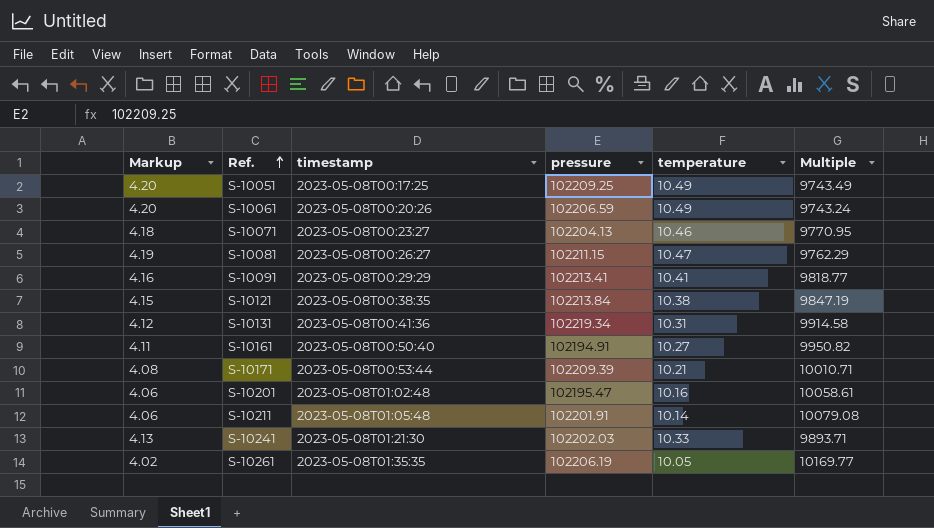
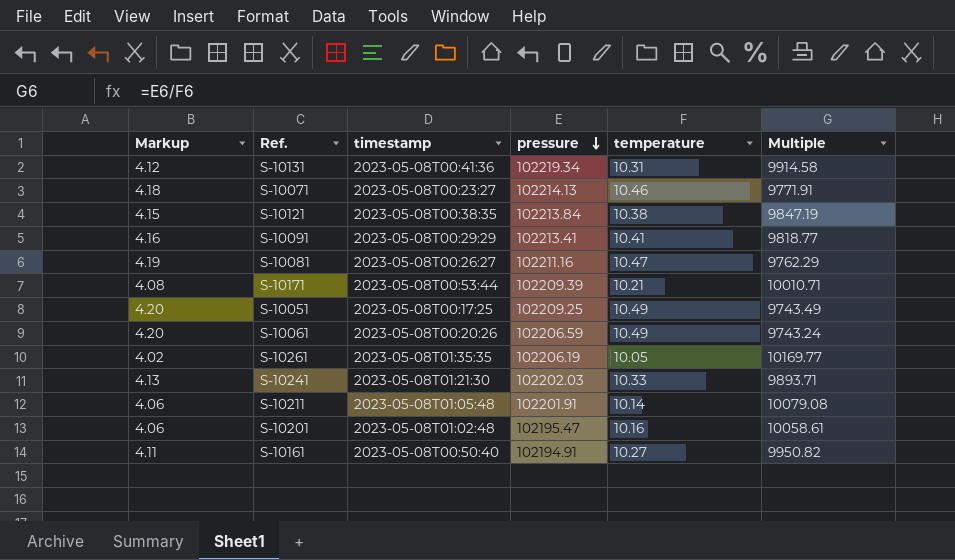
row order: Ref. ascending -> pressure descending
S-10071 | pressure: 102204.13 -> 102214.13
S-10071 | Multiple: 9770.95 -> 9771.91
S-10081 | pressure: 102211.15 -> 102211.16

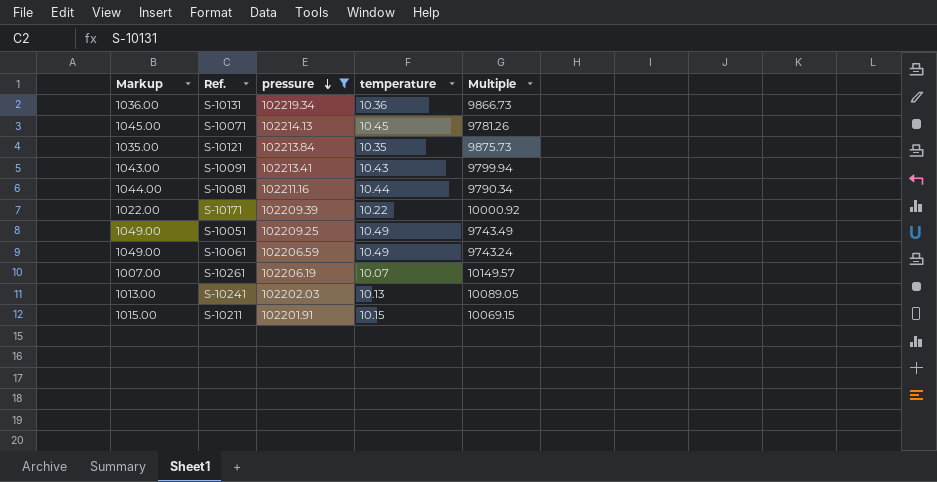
filter: none -> pressure >= 102201.91
column timestamp | position: 3 -> none
column Markup | formula: [temperature] * 0.4 -> [temperature] * 100
S-10131 | temperature: 10.31 -> 10.36
S-10131 | Multiple: 9914.58 -> 9866.73
S-10071 | temperature: 10.46 -> 10.45
S-10071 | Multiple: 9771.91 -> 9781.26
S-10121 | temperature: 10.38 -> 10.35
S-10121 | Multiple: 9847.19 -> 9875.73
S-10091 | temperature: 10.41 -> 10.43
S-10091 | Multiple: 9818.77 -> 9799.94
S-10081 | temperature: 10.47 -> 10.44
S-10081 | Multiple: 9762.29 -> 9790.34
S-10171 | temperature: 10.21 -> 10.22
S-10171 | Multiple: 10010.71 -> 10000.92
S-10261 | temperature: 10.05 -> 10.07
S-10261 | Multiple: 10169.77 -> 10149.57
S-10241 | temperature: 10.33 -> 10.13
S-10241 | Multiple: 9893.71 -> 10089.05
S-10211 | temperature: 10.14 -> 10.15
S-10211 | Multiple: 10079.08 -> 10069.15

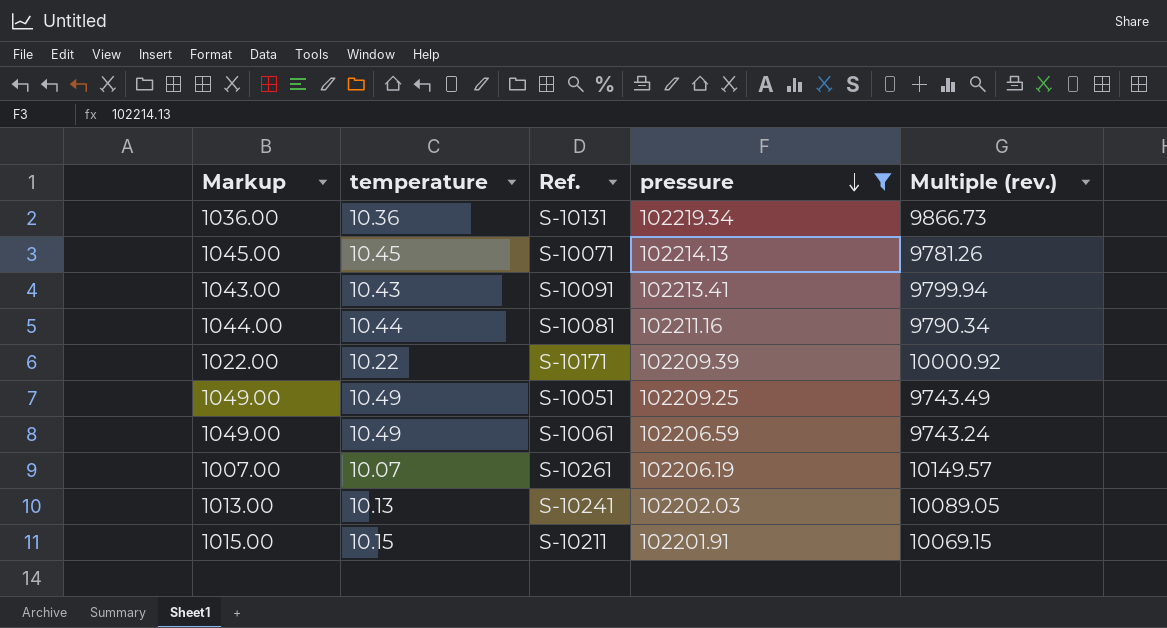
column temperature | position: 4 -> 2
column name: Multiple -> Multiple (rev.)
row S-10121: 1035.00 | 102213.84 | 10.35 | 9875.73 -> none

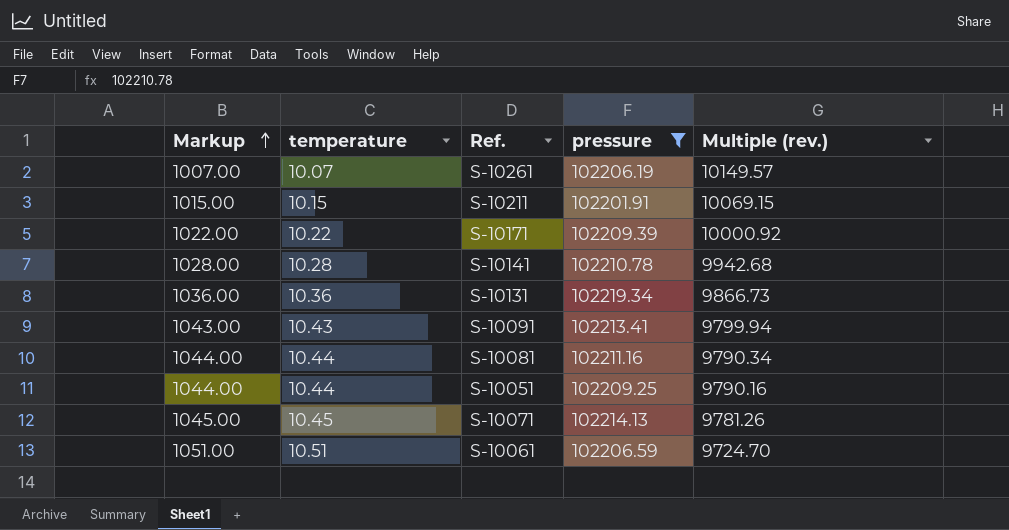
row order: pressure descending -> Markup ascending
row S-10241: 1013.00 | 10.13 | 102202.03 | 10089.05 -> none
row S-10141: none -> 1028.00 | 10.28 | 102210.78 | 9942.68
S-10051 | Markup: 1049.00 -> 1044.00
S-10051 | temperature: 10.49 -> 10.44
S-10051 | Multiple (rev.): 9743.49 -> 9790.16
S-10061 | Markup: 1049.00 -> 1051.00
S-10061 | temperature: 10.49 -> 10.51
S-10061 | Multiple (rev.): 9743.24 -> 9724.70

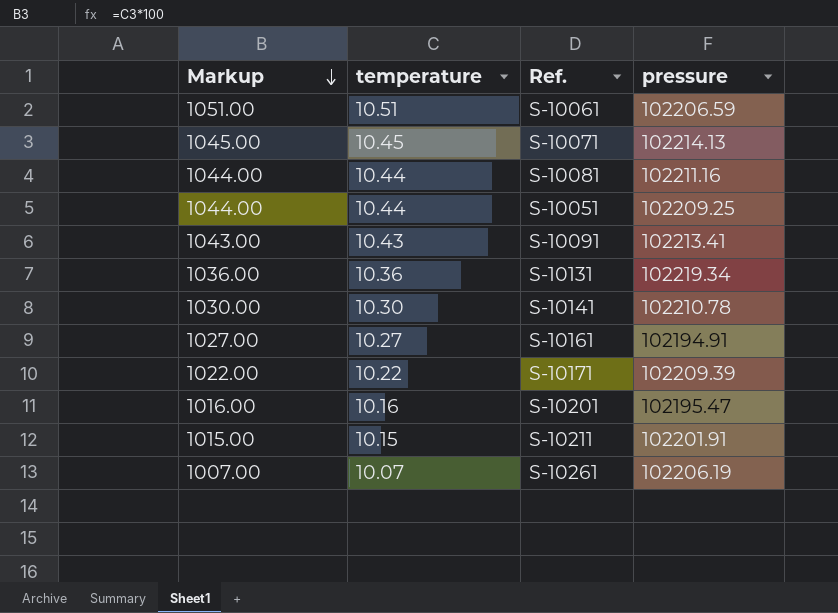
filter: pressure >= 102201.91 -> none
row order: Markup ascending -> Markup descending
column Multiple (rev.) | formula: [pressure] / [temperature] -> none
S-10141 | Markup: 1028.00 -> 1030.00
S-10141 | temperature: 10.28 -> 10.30

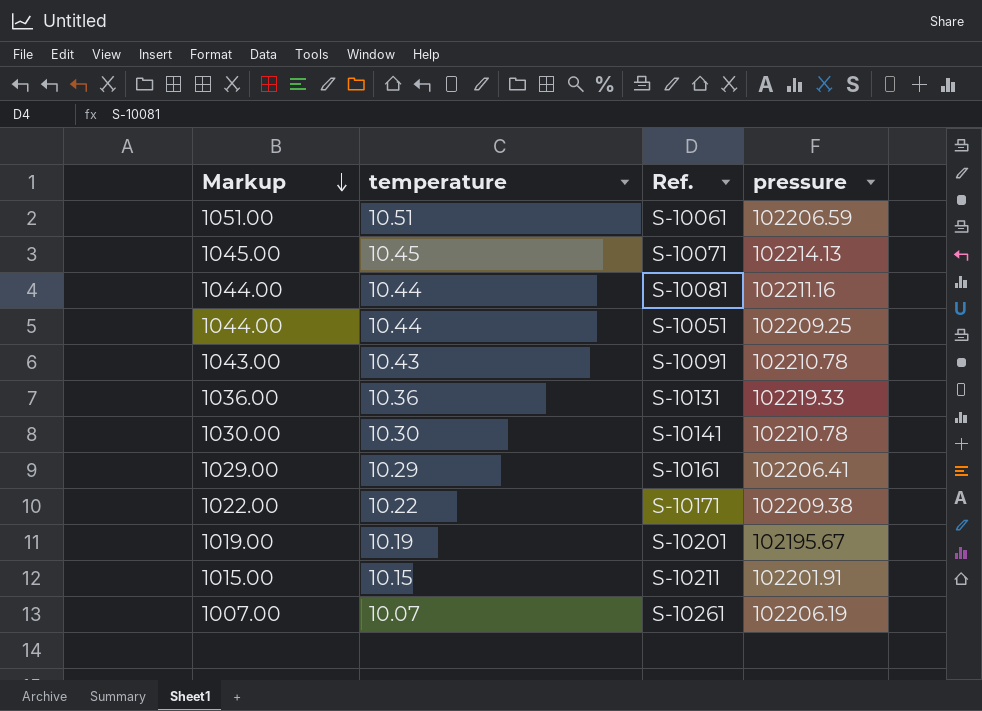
S-10091 | pressure: 102213.41 -> 102210.78
S-10131 | pressure: 102219.34 -> 102219.33
S-10161 | Markup: 1027.00 -> 1029.00
S-10161 | temperature: 10.27 -> 10.29
S-10161 | pressure: 102194.91 -> 102206.41
S-10171 | pressure: 102209.39 -> 102209.38
S-10201 | Markup: 1016.00 -> 1019.00
S-10201 | temperature: 10.16 -> 10.19
S-10201 | pressure: 102195.47 -> 102195.67

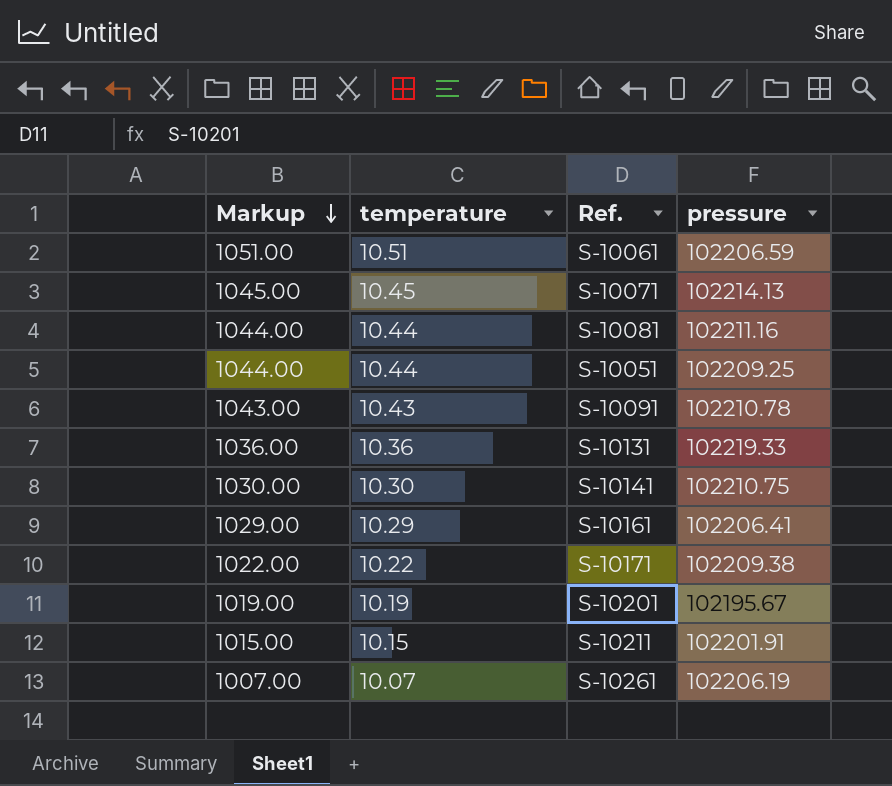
S-10141 | pressure: 102210.78 -> 102210.75

